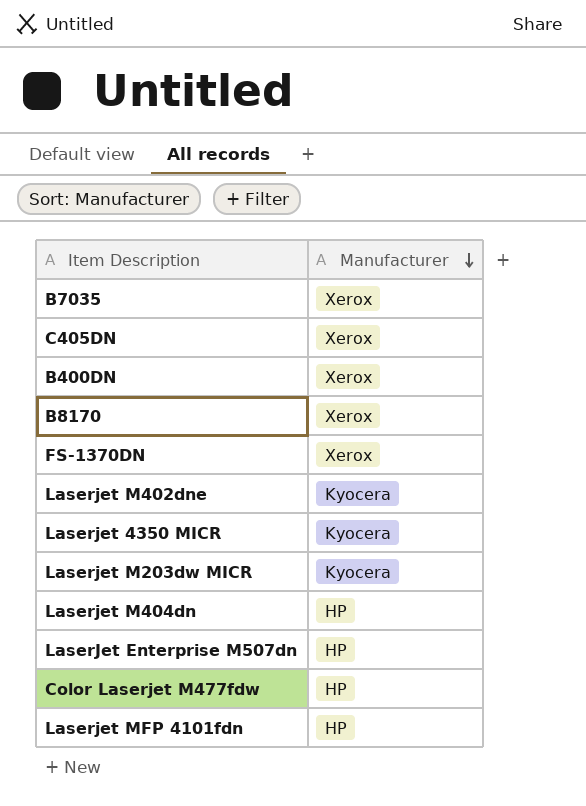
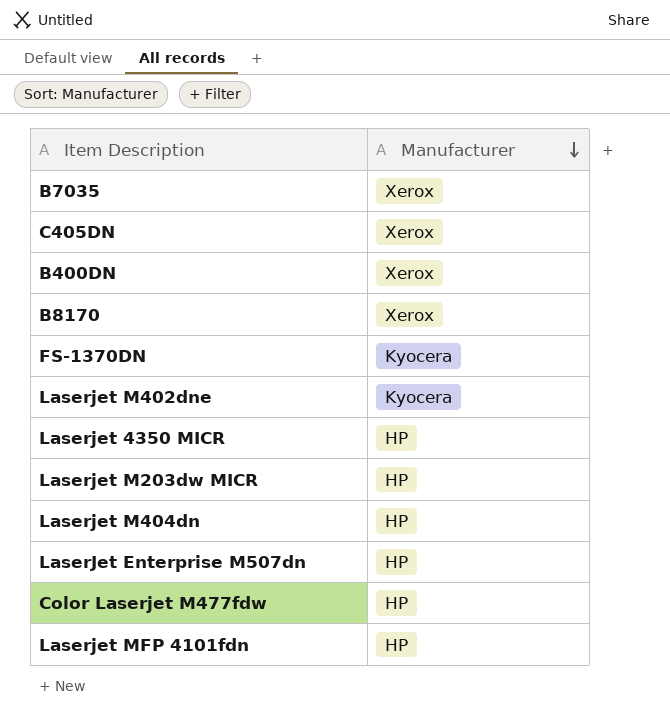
FS-1370DN | Manufacturer: Xerox -> Kyocera
Laserjet 4350 MICR | Manufacturer: Kyocera -> HP
Laserjet M203dw MICR | Manufacturer: Kyocera -> HP

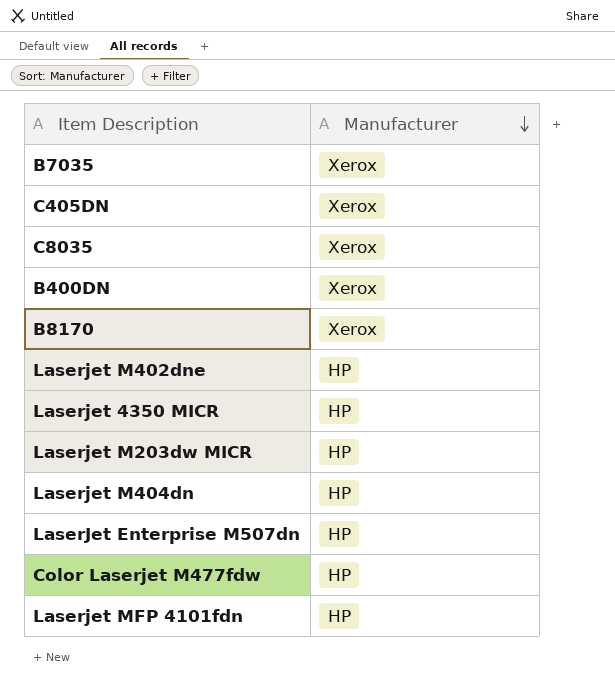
row FS-1370DN: Kyocera -> none
row C8035: none -> Xerox
Laserjet M402dne | Manufacturer: Kyocera -> HP

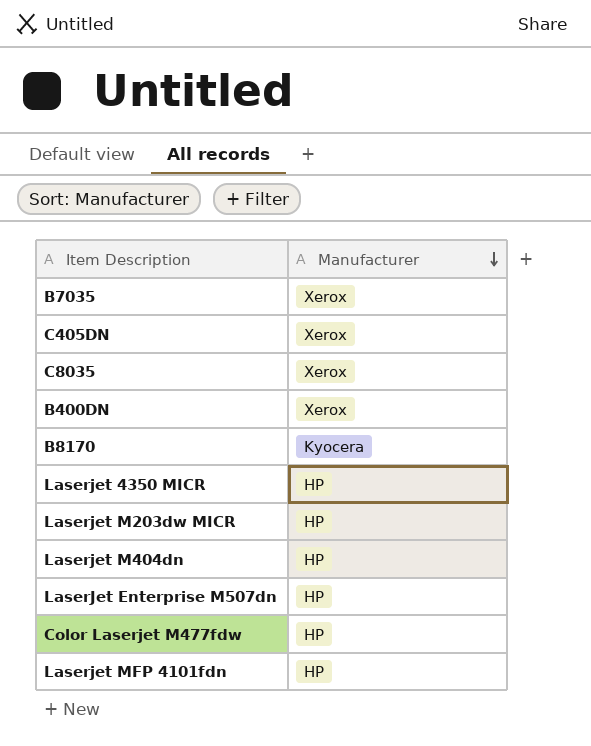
row Laserjet M402dne: HP -> none
B8170 | Manufacturer: Xerox -> Kyocera

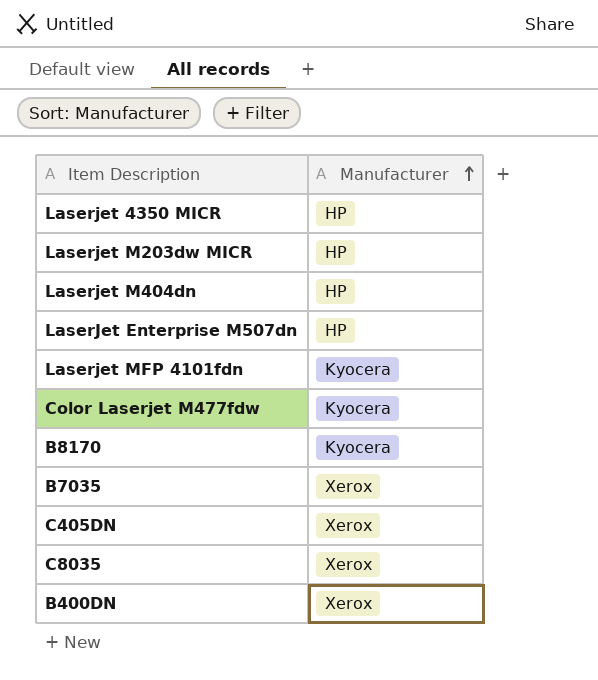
row order: Manufacturer descending -> Manufacturer ascending
Laserjet MFP 4101fdn | Manufacturer: HP -> Kyocera
Color Laserjet M477fdw | Manufacturer: HP -> Kyocera

